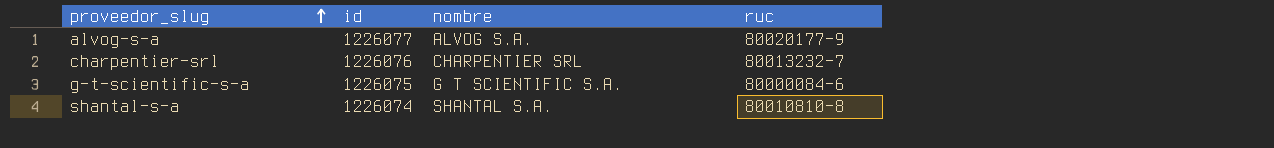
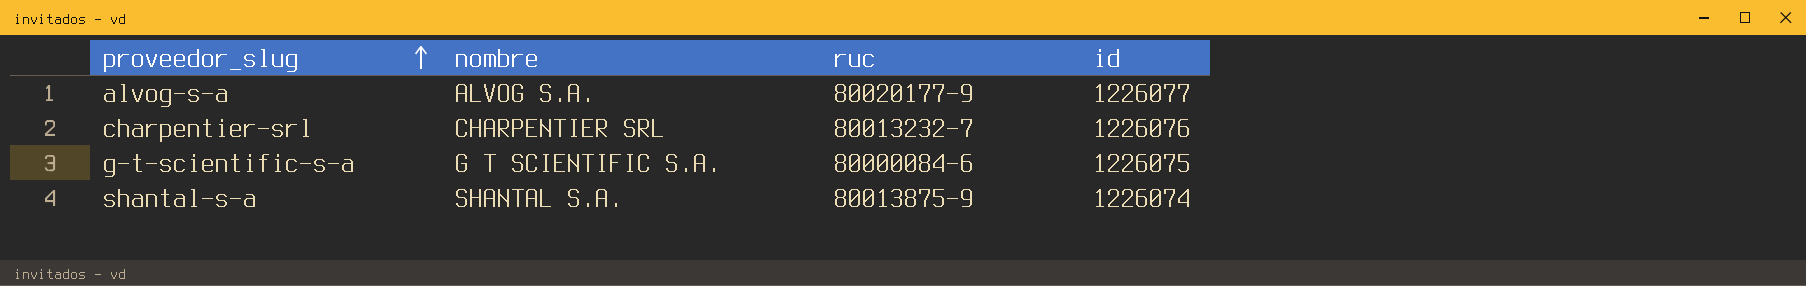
column id | position: 2 -> 4
shantal-s-a | ruc: 80010810-8 -> 80013875-9

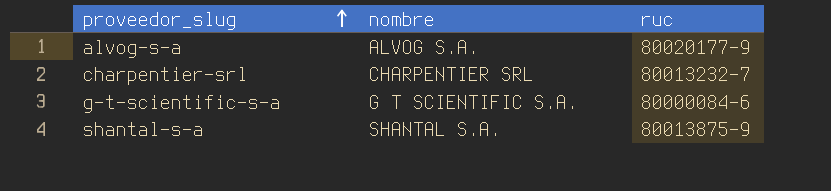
column id | position: 4 -> none

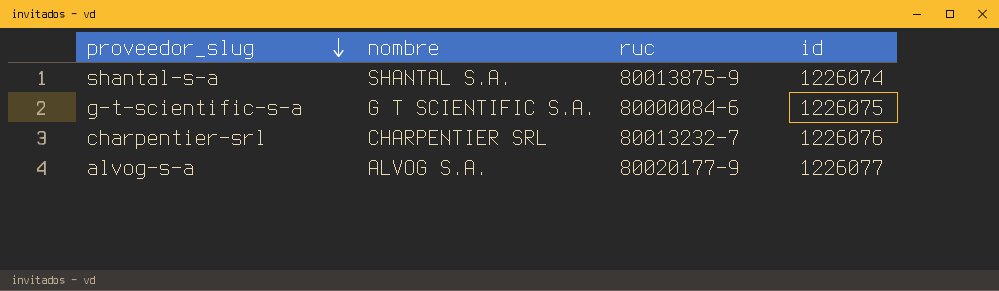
row order: proveedor_slug ascending -> proveedor_slug descending
column id | position: none -> 4

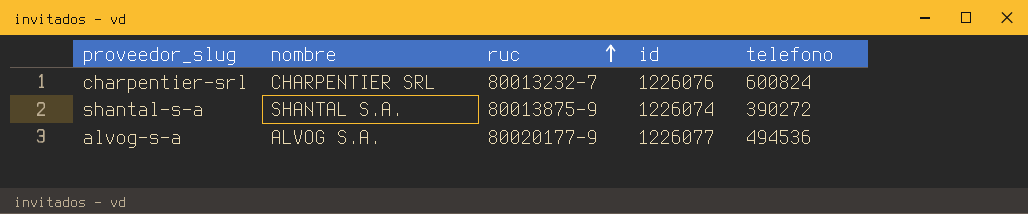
row order: proveedor_slug descending -> ruc ascending
column telefono | position: none -> 5
row g-t-scientific-s-a: G T SCIENTIFIC S.A. | 80000084-6 | 1226075 -> none

